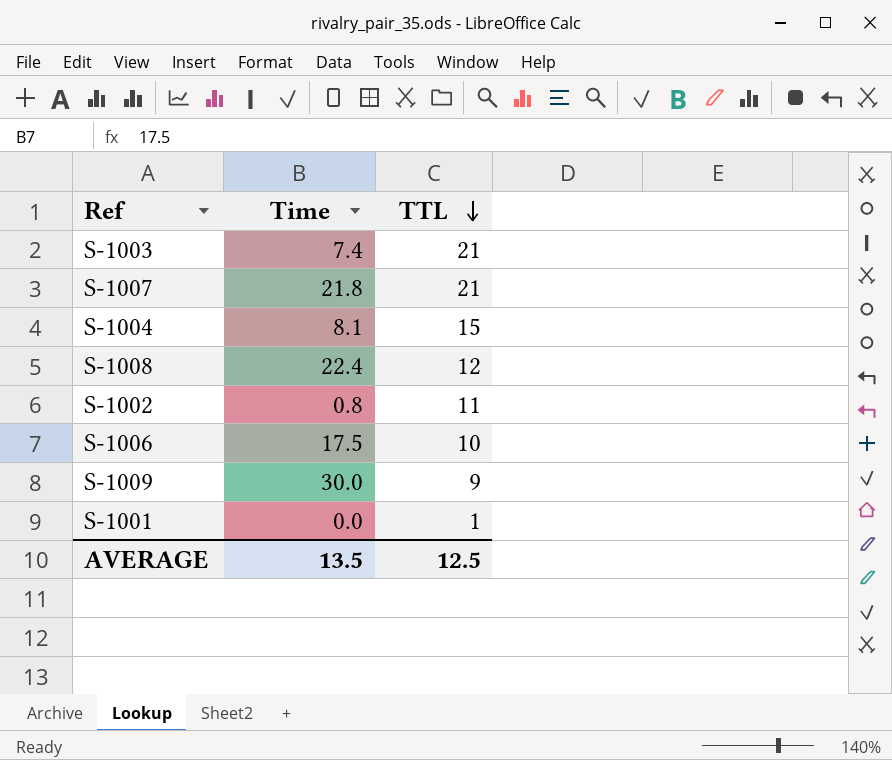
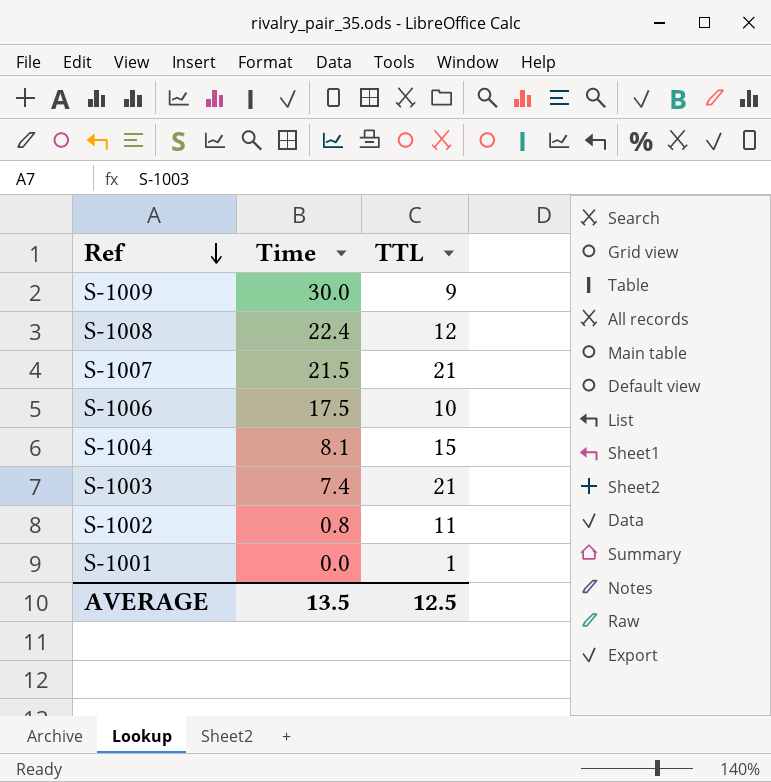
row order: TTL descending -> Ref descending
S-1007 | Time: 21.8 -> 21.5

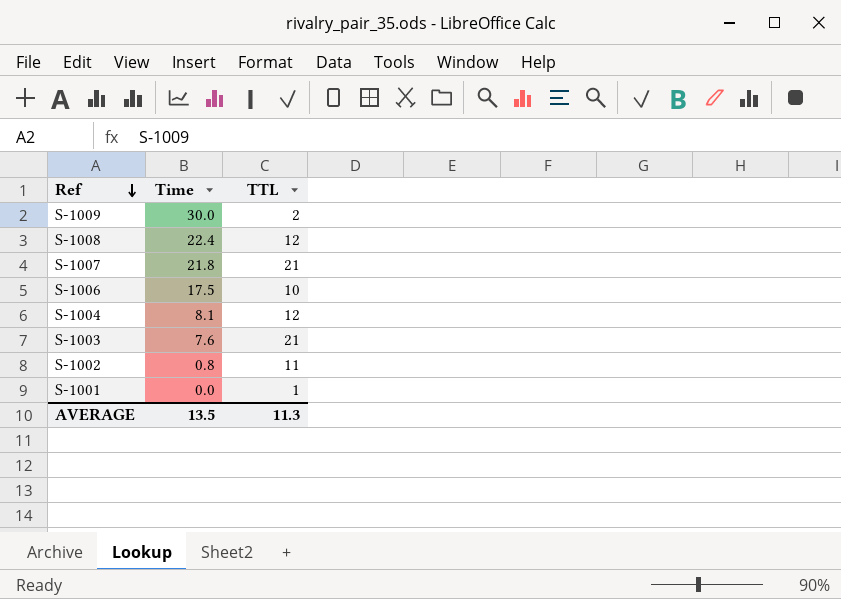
S-1009 | TTL: 9 -> 2
S-1007 | Time: 21.5 -> 21.8
S-1004 | TTL: 15 -> 12
S-1003 | Time: 7.4 -> 7.6
AVERAGE | TTL: 12.5 -> 11.3

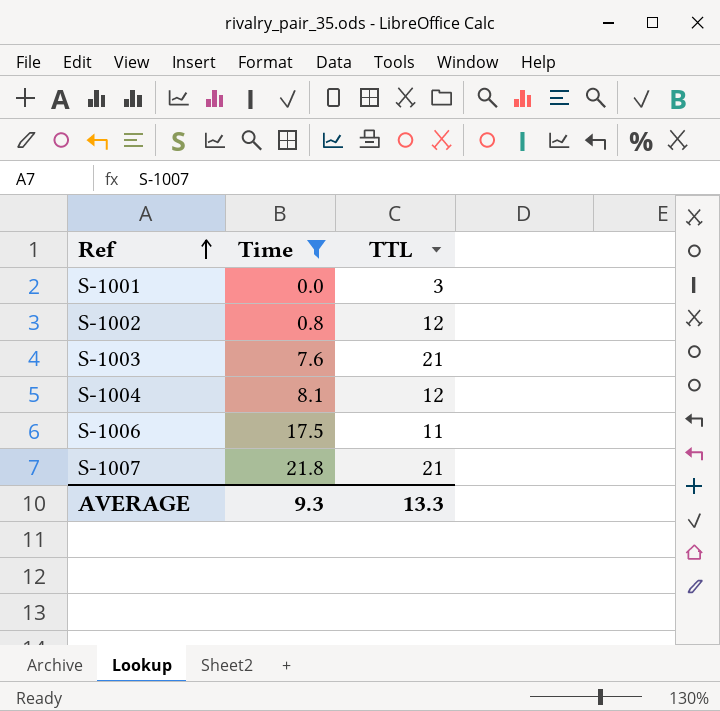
filter: none -> Time <= 21.8
row order: Ref descending -> Ref ascending
S-1001 | TTL: 1 -> 3
S-1002 | TTL: 11 -> 12
S-1006 | TTL: 10 -> 11
AVERAGE | Time: 13.5 -> 9.3
AVERAGE | TTL: 11.3 -> 13.3

